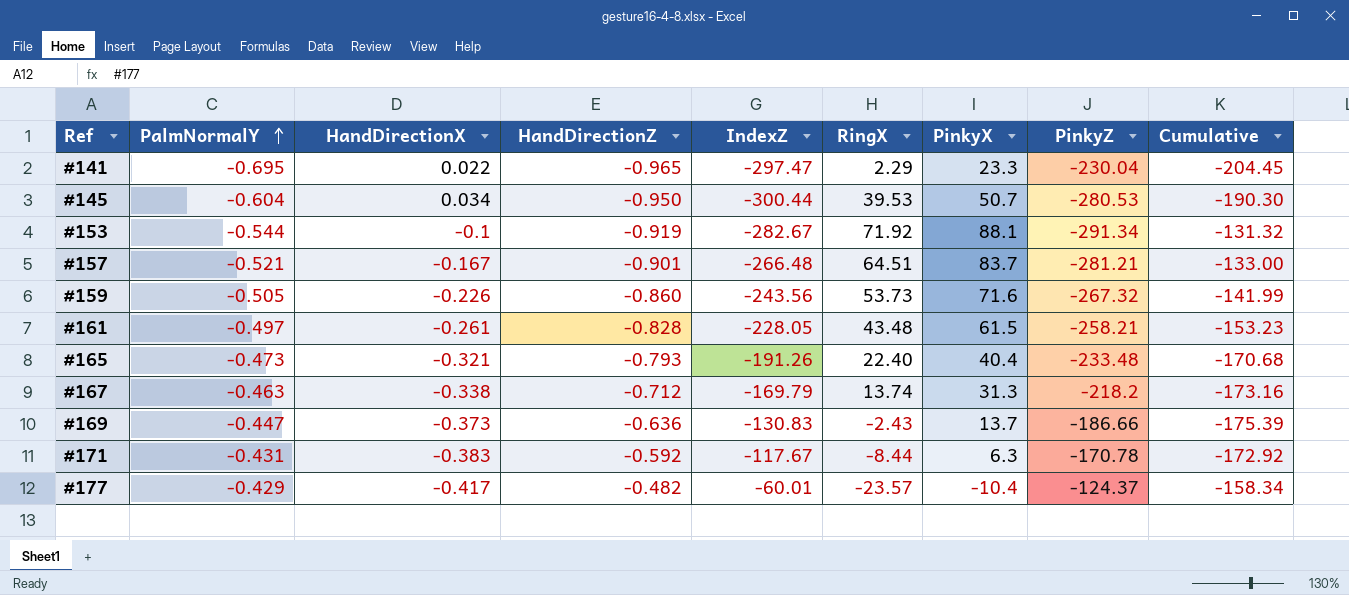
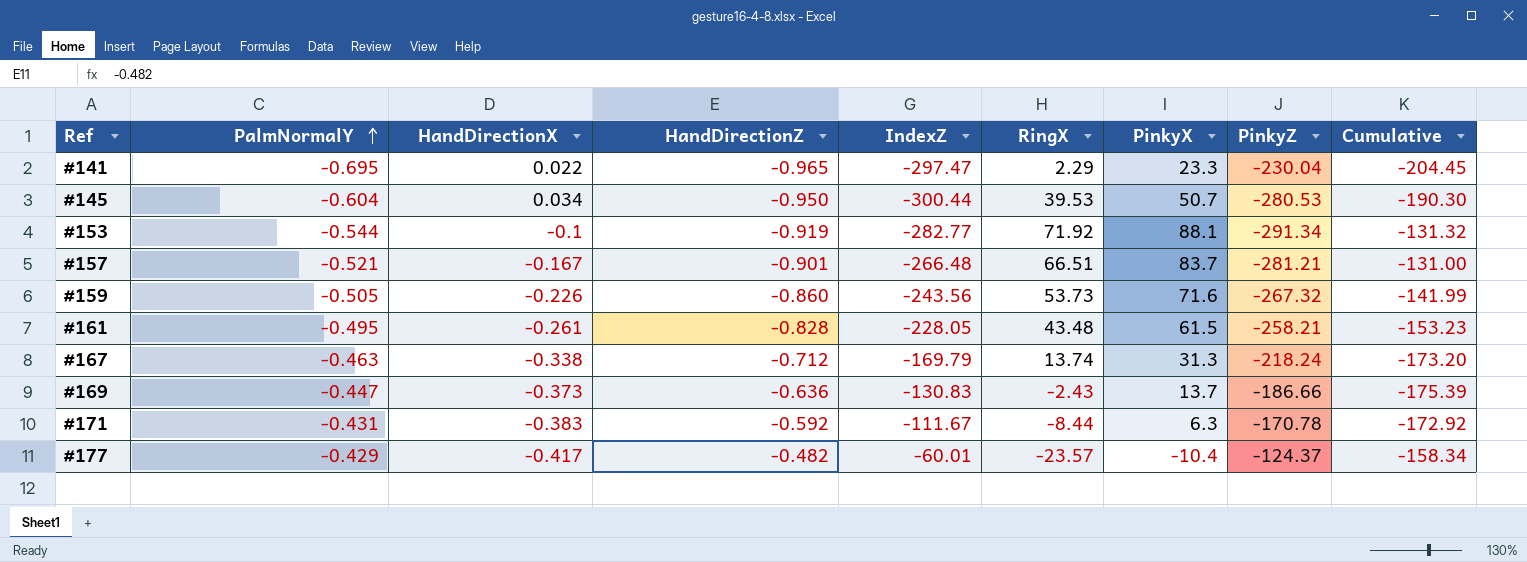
row #165: -0.473 | -0.321 | -0.793 | -191.26 | 22.40 | 40.4 | -233.48 | -170.68 -> none
#153 | IndexZ: -282.67 -> -282.77
#157 | RingX: 64.51 -> 66.51
#157 | Cumulative: -133.00 -> -131.00
#161 | PalmNormalY: -0.497 -> -0.495
#167 | PinkyZ: -218.2 -> -218.24
#167 | Cumulative: -173.16 -> -173.20
#171 | IndexZ: -117.67 -> -111.67

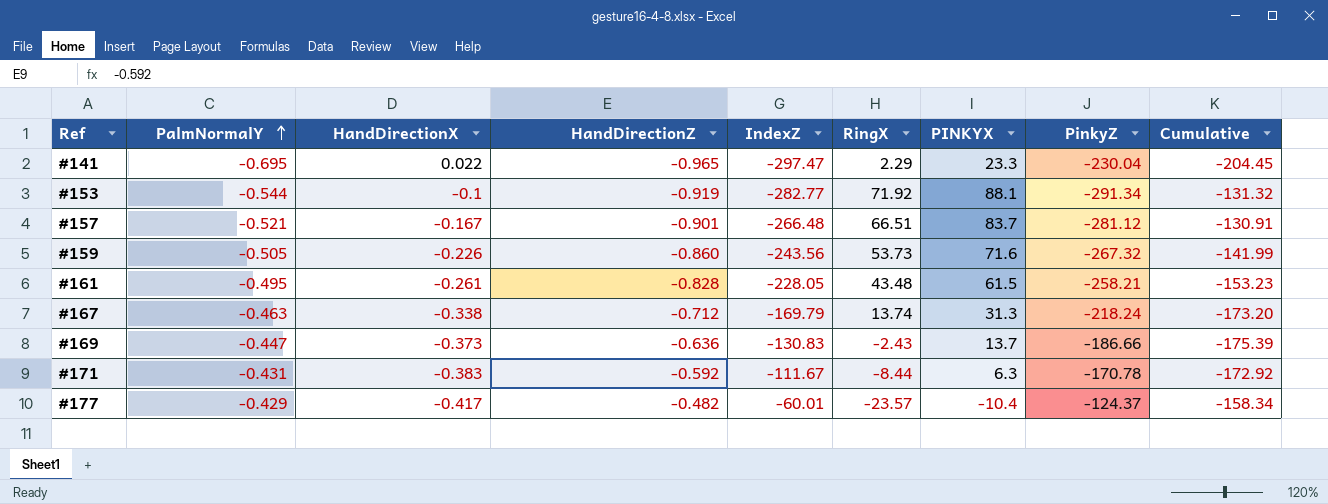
column name: PinkyX -> PINKYX
row #145: -0.604 | 0.034 | -0.950 | -300.44 | 39.53 | 50.7 | -280.53 | -190.30 -> none
#157 | PinkyZ: -281.21 -> -281.12
#157 | Cumulative: -131.00 -> -130.91

